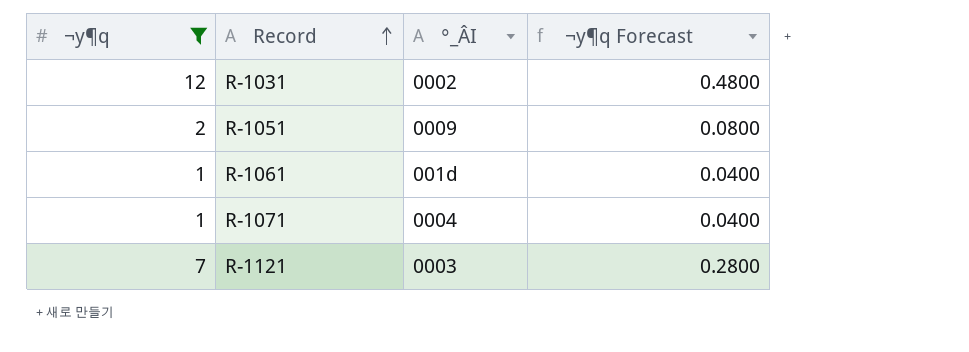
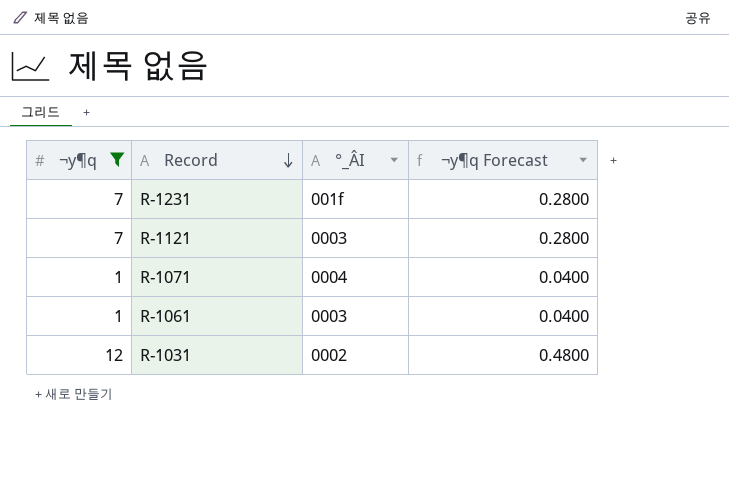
row order: Record ascending -> Record descending
row R-1051: 2 | 0009 | 0.0800 -> none
row R-1231: none -> 7 | 001f | 0.2800
R-1061 | °_ÂI: 001d -> 0003

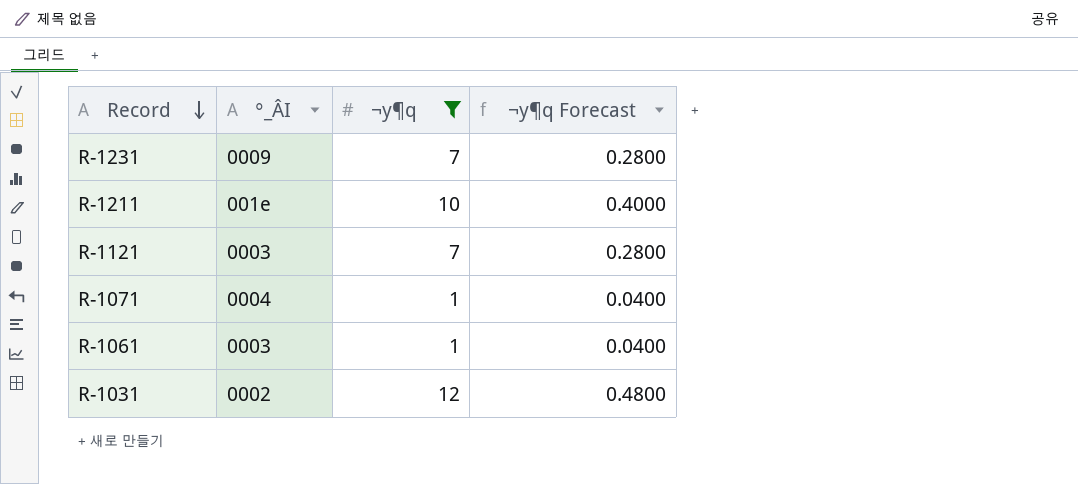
column ¬y¶q | position: 1 -> 3
R-1231 | °_ÂI: 001f -> 0009
row R-1211: none -> 001e | 10 | 0.4000

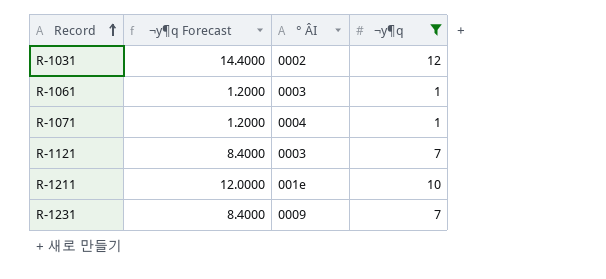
row order: Record descending -> Record ascending
column ¬y¶q Forecast | formula: [¬y¶q] * 0.04 -> [¬y¶q] * 1.2
column ¬y¶q Forecast | position: 4 -> 2
column name: °_ÂI -> ° ÂI

